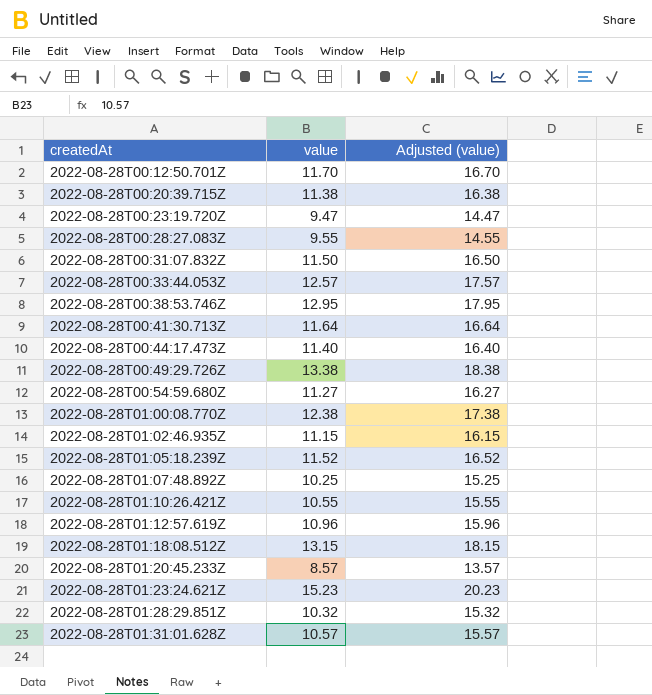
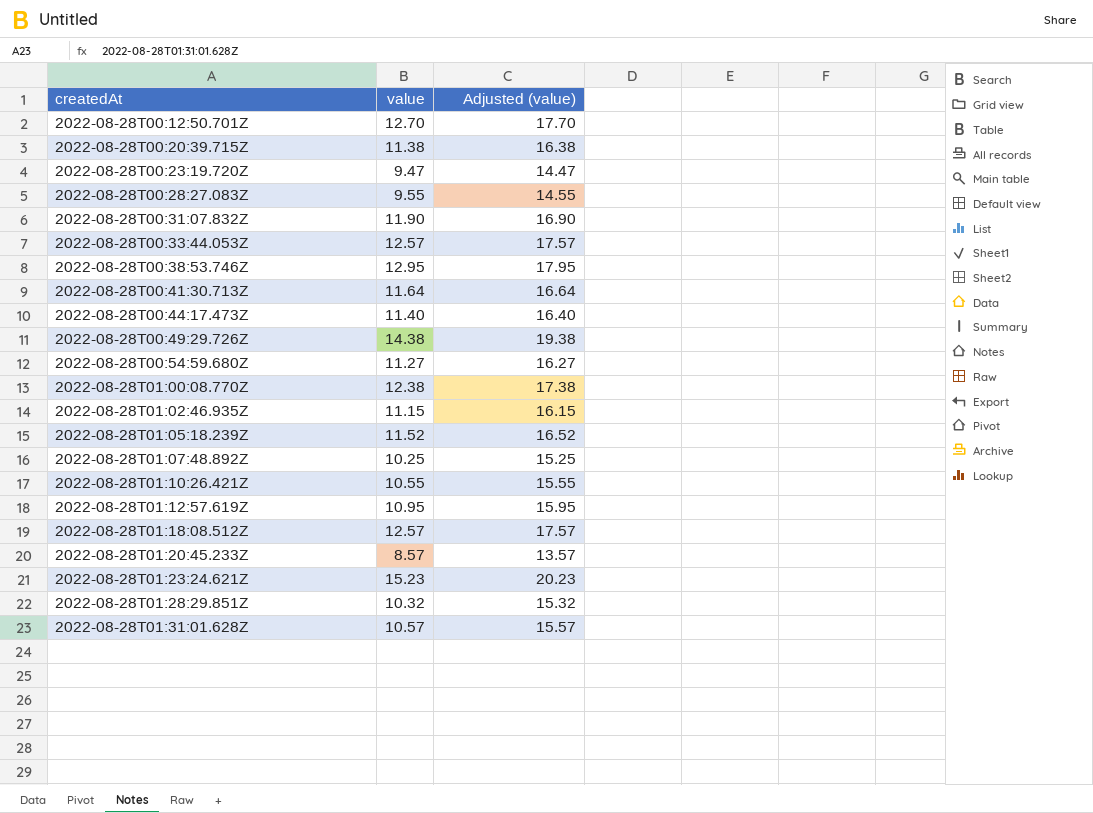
2022-08-28T00:12:50.701Z | value: 11.70 -> 12.70
2022-08-28T00:12:50.701Z | Adjusted (value): 16.70 -> 17.70
2022-08-28T00:31:07.832Z | value: 11.50 -> 11.90
2022-08-28T00:31:07.832Z | Adjusted (value): 16.50 -> 16.90
2022-08-28T00:49:29.726Z | value: 13.38 -> 14.38
2022-08-28T00:49:29.726Z | Adjusted (value): 18.38 -> 19.38
2022-08-28T01:12:57.619Z | value: 10.96 -> 10.95
2022-08-28T01:12:57.619Z | Adjusted (value): 15.96 -> 15.95
2022-08-28T01:18:08.512Z | value: 13.15 -> 12.57
2022-08-28T01:18:08.512Z | Adjusted (value): 18.15 -> 17.57

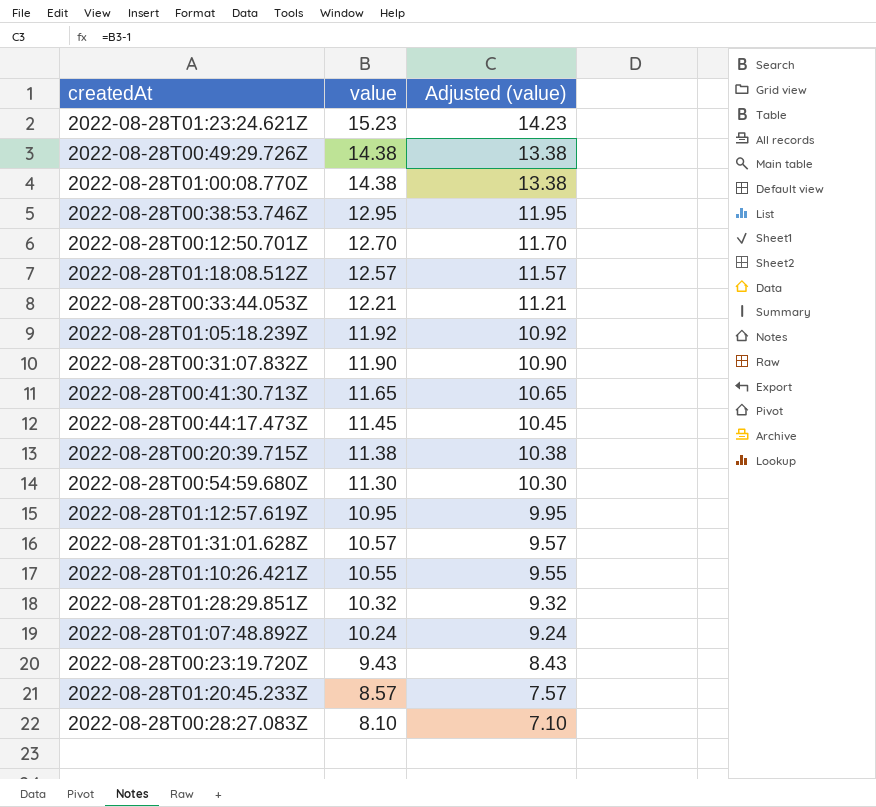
row order: createdAt ascending -> value descending
column Adjusted (value) | formula: [value] + 5 -> [value] - 1
row 2022-08-28T01:02:46.935Z: 11.15 | 16.15 -> none
2022-08-28T01:00:08.770Z | value: 12.38 -> 14.38
2022-08-28T00:33:44.053Z | value: 12.57 -> 12.21
2022-08-28T01:05:18.239Z | value: 11.52 -> 11.92
2022-08-28T00:41:30.713Z | value: 11.64 -> 11.65
2022-08-28T00:44:17.473Z | value: 11.40 -> 11.45
2022-08-28T00:54:59.680Z | value: 11.27 -> 11.30
2022-08-28T01:07:48.892Z | value: 10.25 -> 10.24
2022-08-28T00:23:19.720Z | value: 9.47 -> 9.43
2022-08-28T00:28:27.083Z | value: 9.55 -> 8.10

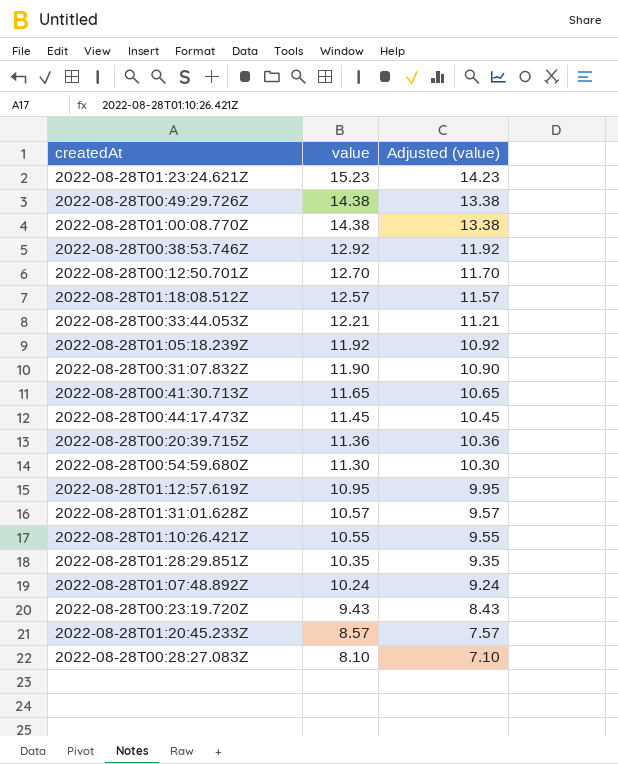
2022-08-28T00:38:53.746Z | value: 12.95 -> 12.92
2022-08-28T00:38:53.746Z | Adjusted (value): 11.95 -> 11.92
2022-08-28T00:20:39.715Z | value: 11.38 -> 11.36
2022-08-28T00:20:39.715Z | Adjusted (value): 10.38 -> 10.36
2022-08-28T01:28:29.851Z | value: 10.32 -> 10.35
2022-08-28T01:28:29.851Z | Adjusted (value): 9.32 -> 9.35

